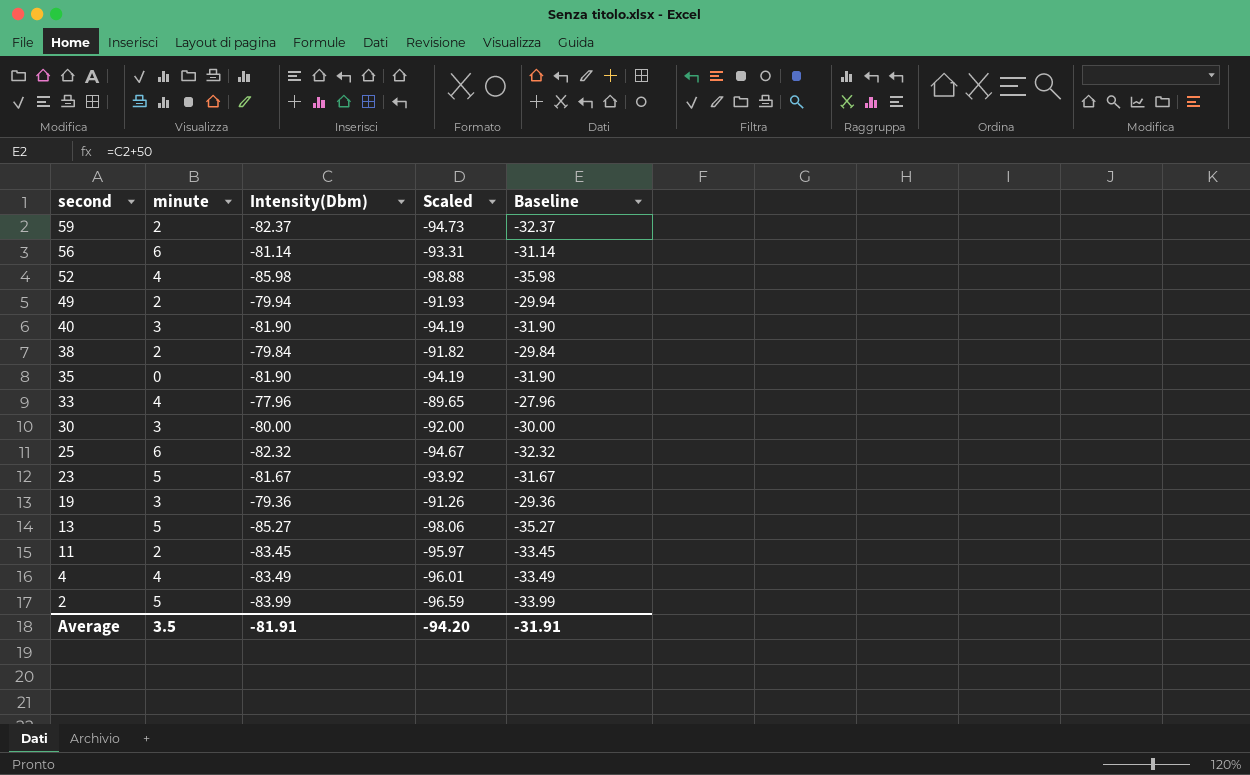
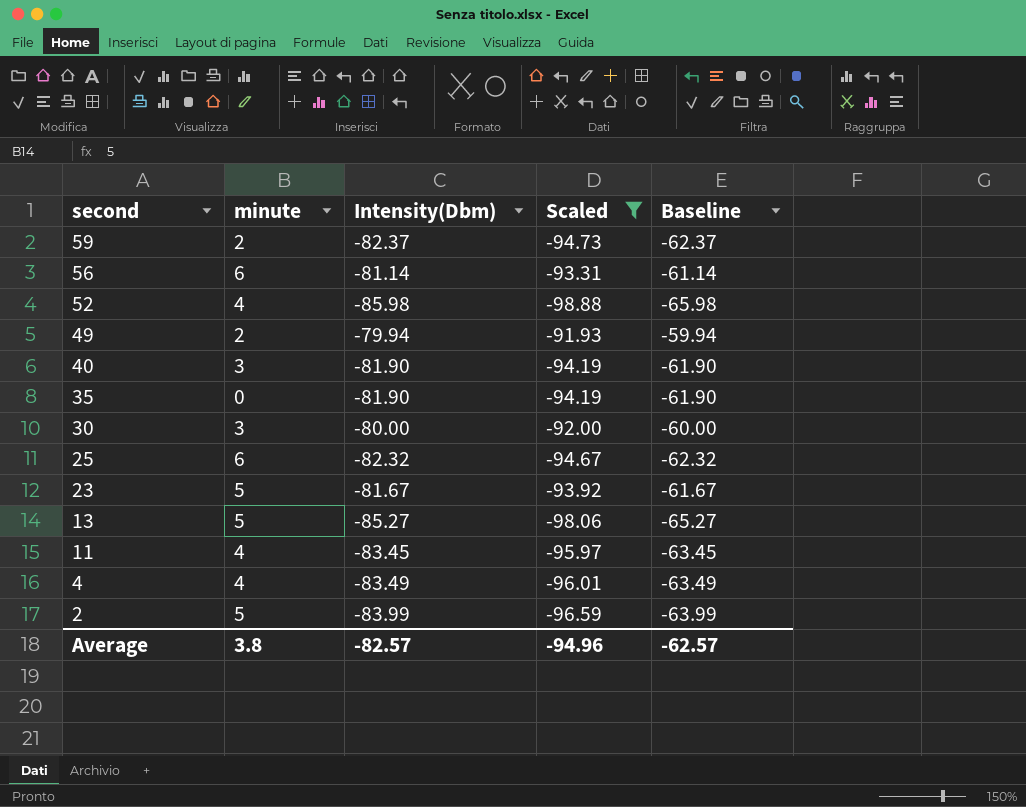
filter: none -> Scaled <= -91.93
column Baseline | formula: [Intensity(Dbm)] + 50 -> [Intensity(Dbm)] + 20
11 | minute: 2 -> 4
Average | minute: 3.5 -> 3.8
Average | Intensity(Dbm): -81.91 -> -82.57
Average | Scaled: -94.20 -> -94.96
Average | Baseline: -31.91 -> -62.57

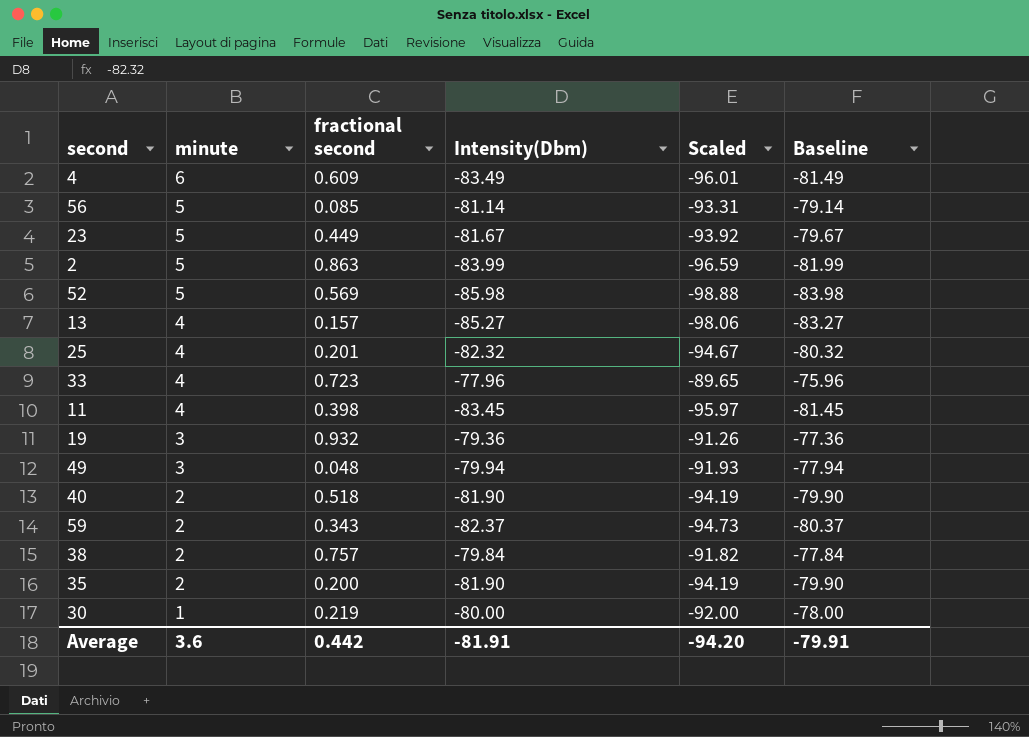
filter: Scaled <= -91.93 -> none
row order: second descending -> minute descending
column fractional second | position: none -> 3
column Baseline | formula: [Intensity(Dbm)] + 20 -> [Intensity(Dbm)] + 2
4 | minute: 4 -> 6
56 | minute: 6 -> 5
52 | minute: 4 -> 5
13 | minute: 5 -> 4
25 | minute: 6 -> 4
49 | minute: 2 -> 3
40 | minute: 3 -> 2
35 | minute: 0 -> 2
30 | minute: 3 -> 1
Average | minute: 3.8 -> 3.6
Average | Intensity(Dbm): -82.57 -> -81.91
Average | Scaled: -94.96 -> -94.20
Average | Baseline: -62.57 -> -79.91

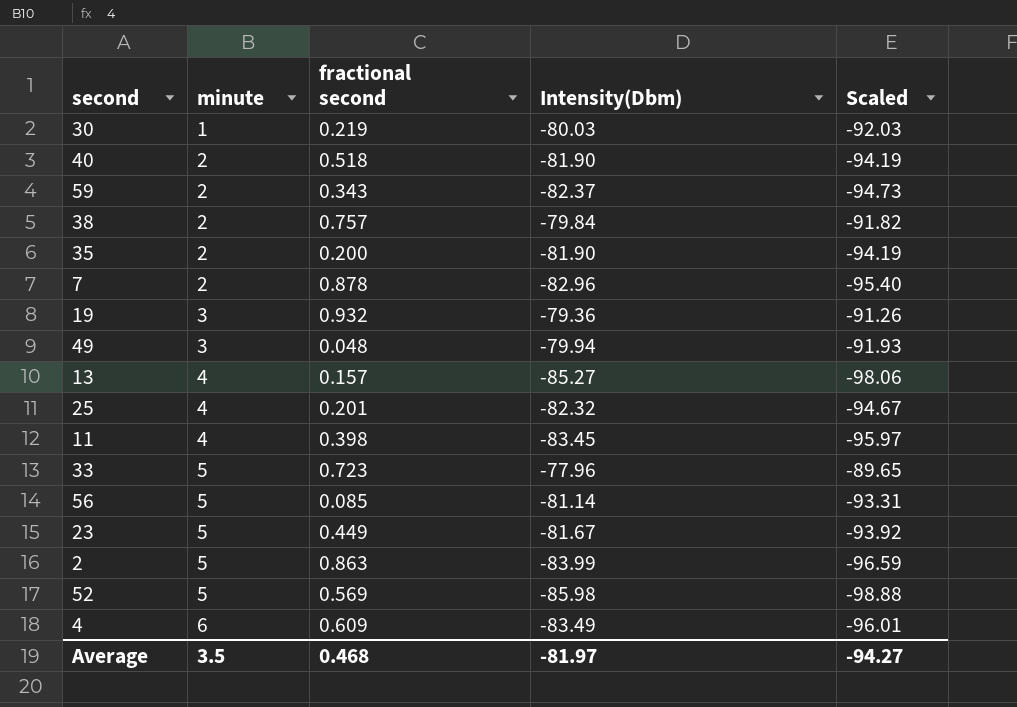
row order: minute descending -> minute ascending
column Baseline | formula: [Intensity(Dbm)] + 2 -> none
30 | Intensity(Dbm): -80.00 -> -80.03
30 | Scaled: -92.00 -> -92.03
row 7: none -> 2 | 0.878 | -82.96 | -95.40
33 | minute: 4 -> 5
Average | minute: 3.6 -> 3.5
Average | fractional second: 0.442 -> 0.468
Average | Intensity(Dbm): -81.91 -> -81.97
Average | Scaled: -94.20 -> -94.27

